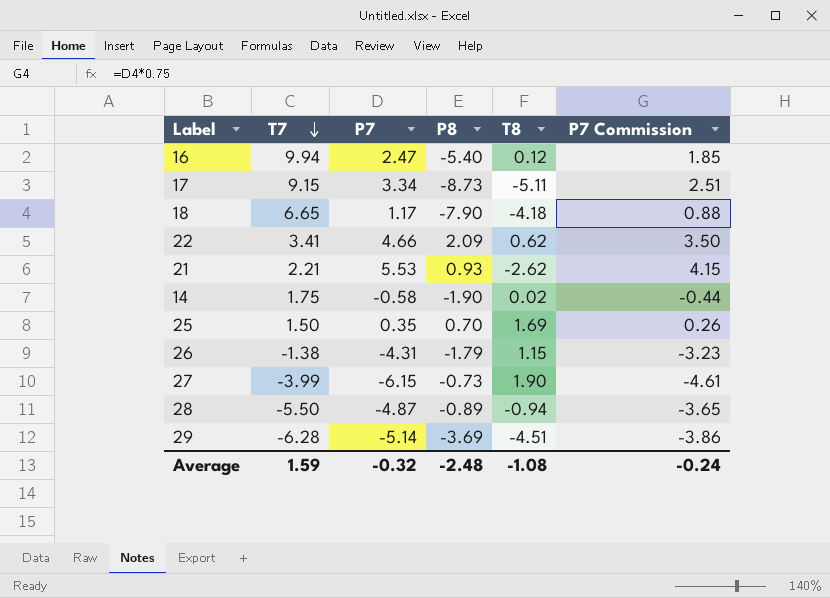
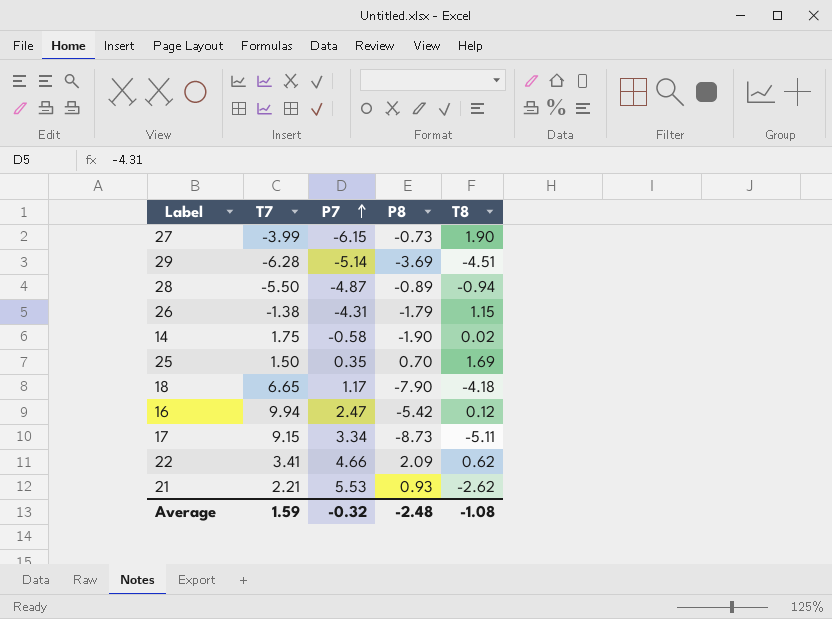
row order: T7 descending -> P7 ascending
column P7 Commission | formula: [P7] * 0.75 -> none
16 | P8: -5.40 -> -5.42

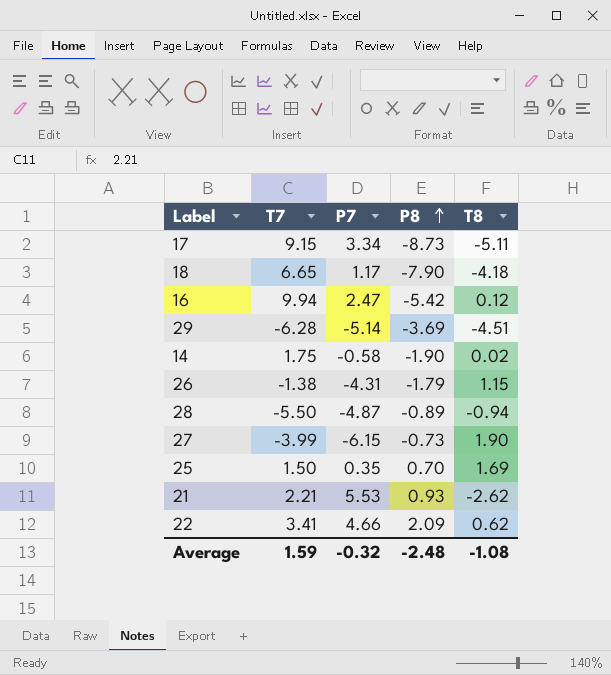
row order: P7 ascending -> P8 ascending

